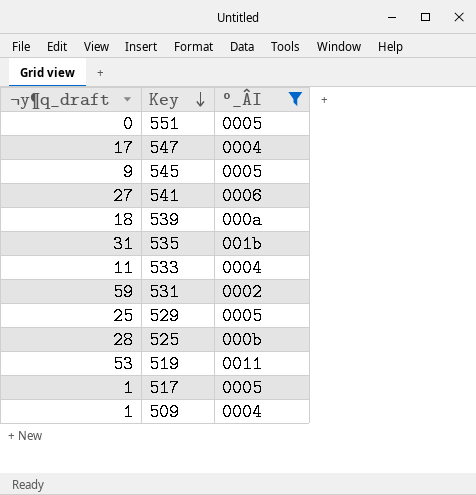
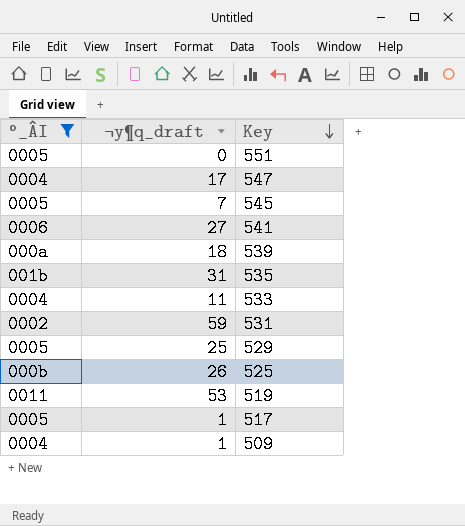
column °_ÂI | position: 3 -> 1
545 | ¬y¶q_draft: 9 -> 7
525 | ¬y¶q_draft: 28 -> 26

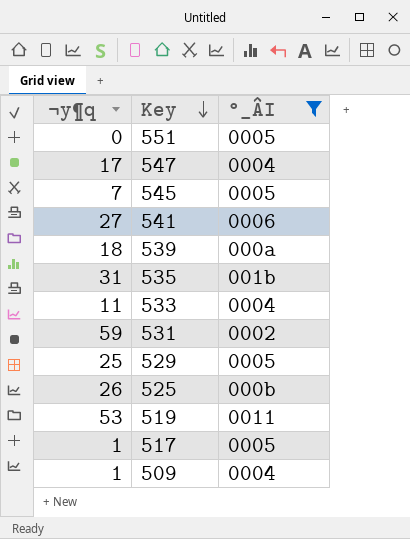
column name: ¬y¶q_draft -> ¬y¶q
column °_ÂI | position: 1 -> 3

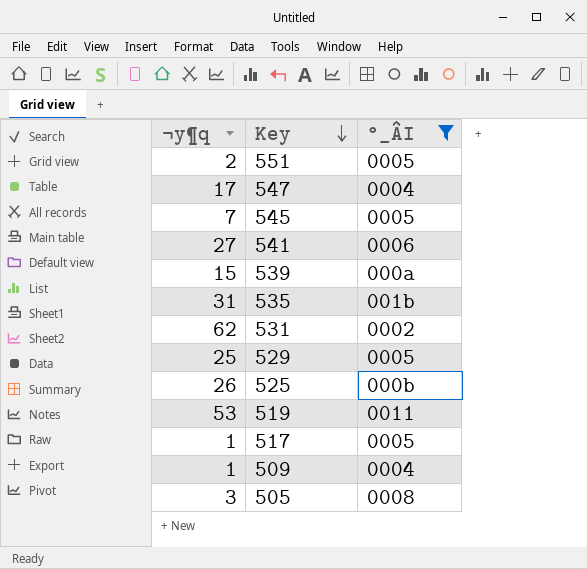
row 533: 11 | 0004 -> none
551 | ¬y¶q: 0 -> 2
539 | ¬y¶q: 18 -> 15
531 | ¬y¶q: 59 -> 62
row 505: none -> 3 | 0008

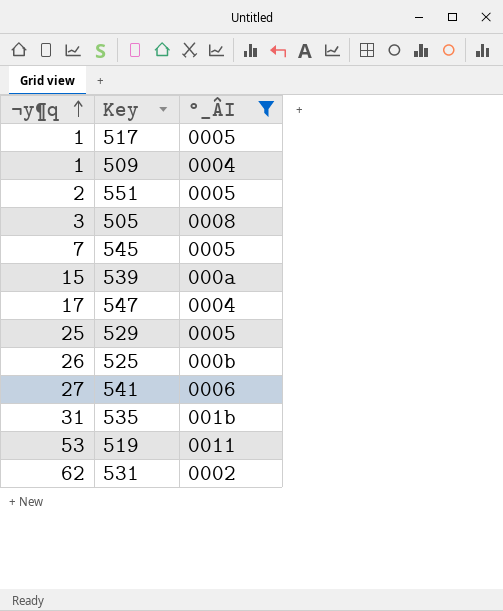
row order: Key descending -> ¬y¶q ascending

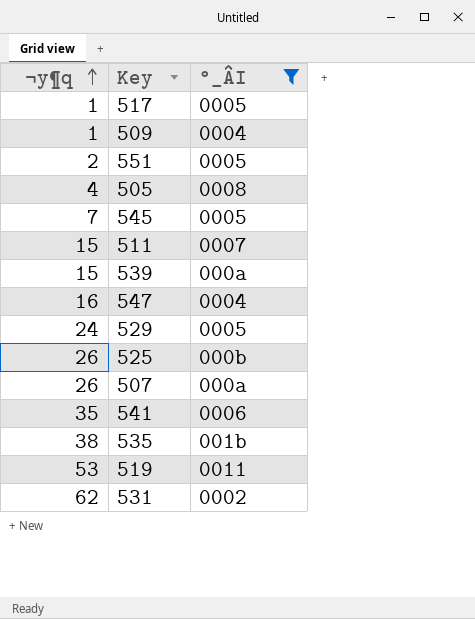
505 | ¬y¶q: 3 -> 4
row 511: none -> 15 | 0007
547 | ¬y¶q: 17 -> 16
529 | ¬y¶q: 25 -> 24
row 507: none -> 26 | 000a
541 | ¬y¶q: 27 -> 35
535 | ¬y¶q: 31 -> 38

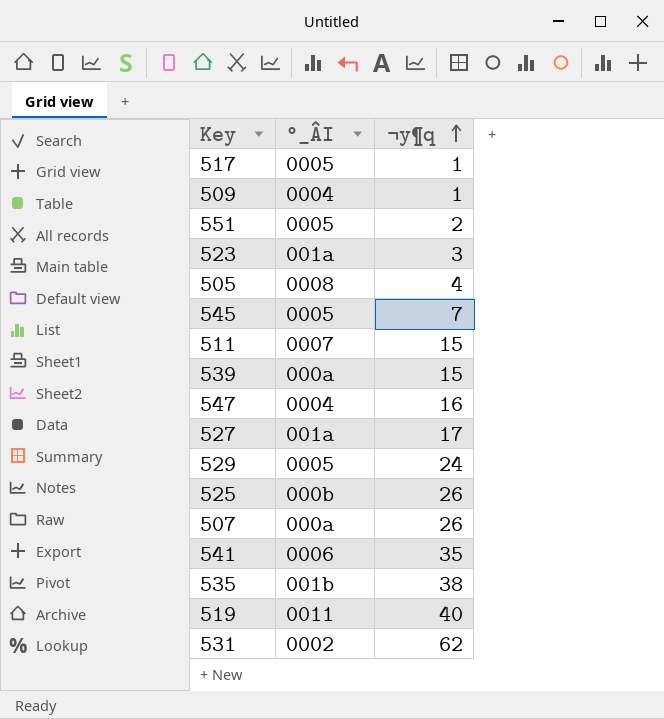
filter: °_ÂI != 001a -> none
column ¬y¶q | position: 1 -> 3
519 | ¬y¶q: 53 -> 40

